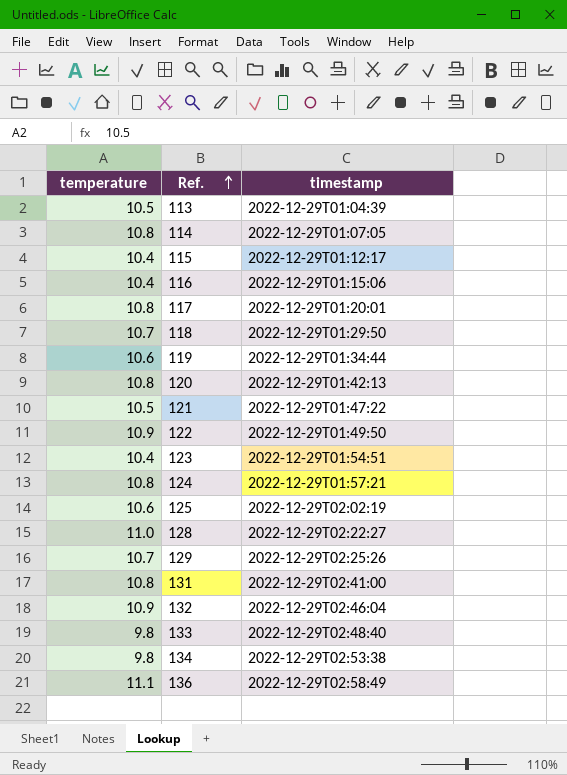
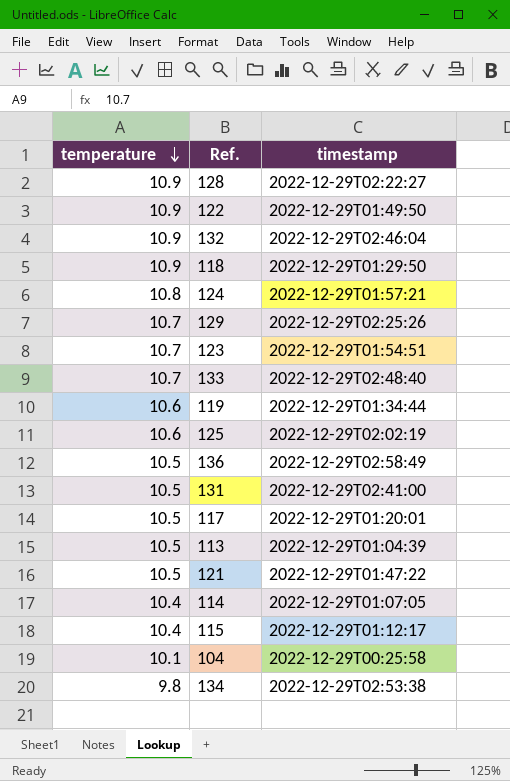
row order: Ref. ascending -> temperature descending
row 116: 10.4 | 2022-12-29T01:15:06 -> none
row 120: 10.8 | 2022-12-29T01:42:13 -> none
128 | temperature: 11.0 -> 10.9
118 | temperature: 10.7 -> 10.9
123 | temperature: 10.4 -> 10.7
133 | temperature: 9.8 -> 10.7
136 | temperature: 11.1 -> 10.5
131 | temperature: 10.8 -> 10.5
117 | temperature: 10.8 -> 10.5
114 | temperature: 10.8 -> 10.4
row 104: none -> 10.1 | 2022-12-29T00:25:58

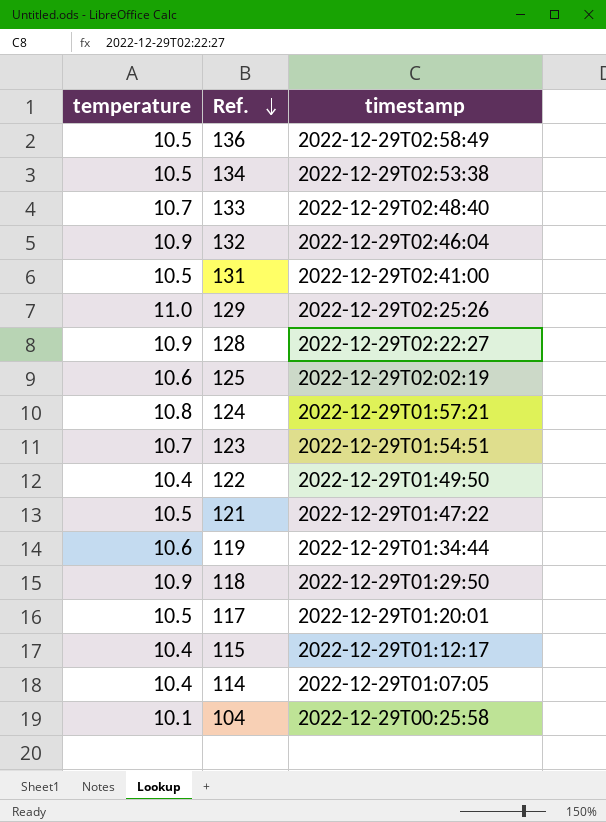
row order: temperature descending -> Ref. descending
row 113: 10.5 | 2022-12-29T01:04:39 -> none
134 | temperature: 9.8 -> 10.5
129 | temperature: 10.7 -> 11.0
122 | temperature: 10.9 -> 10.4

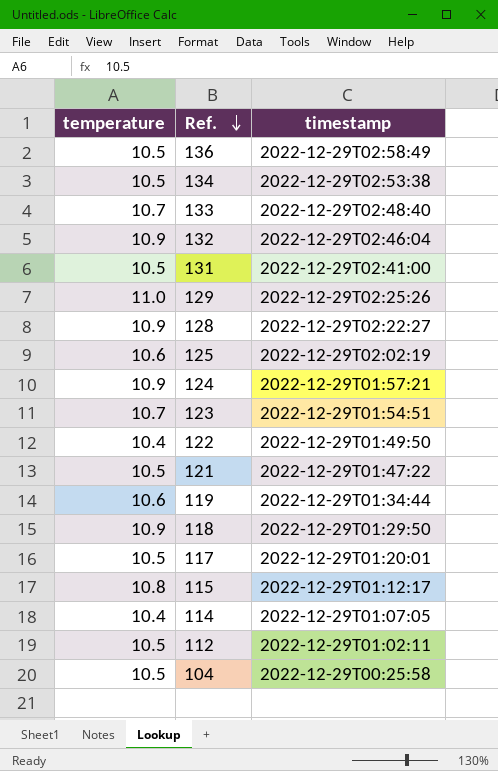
124 | temperature: 10.8 -> 10.9
115 | temperature: 10.4 -> 10.8
row 112: none -> 10.5 | 2022-12-29T01:02:11
104 | temperature: 10.1 -> 10.5

